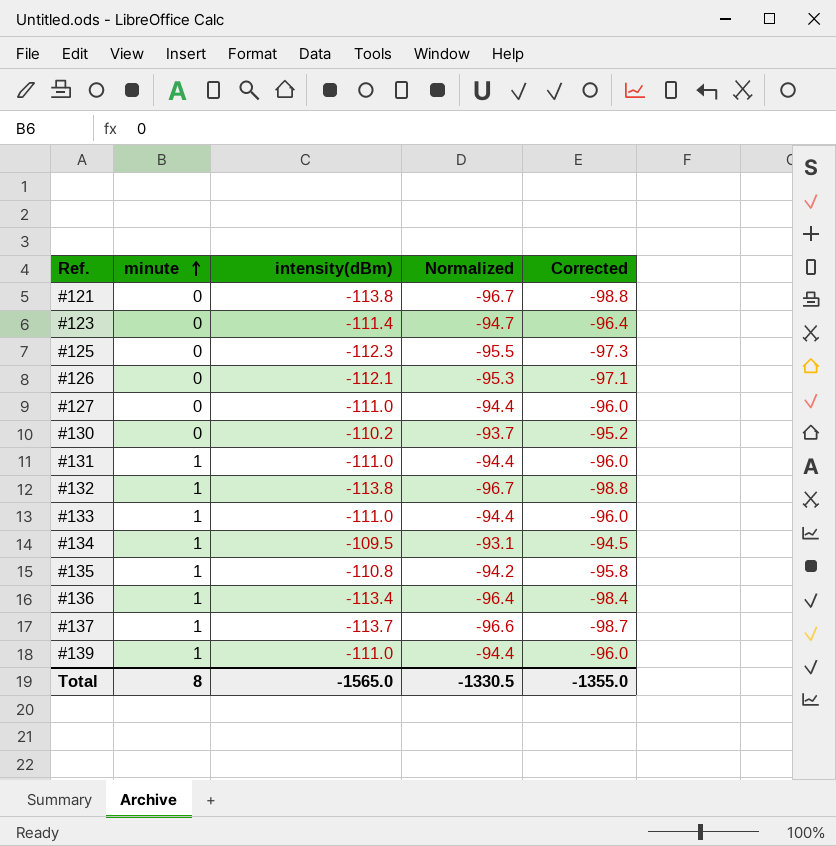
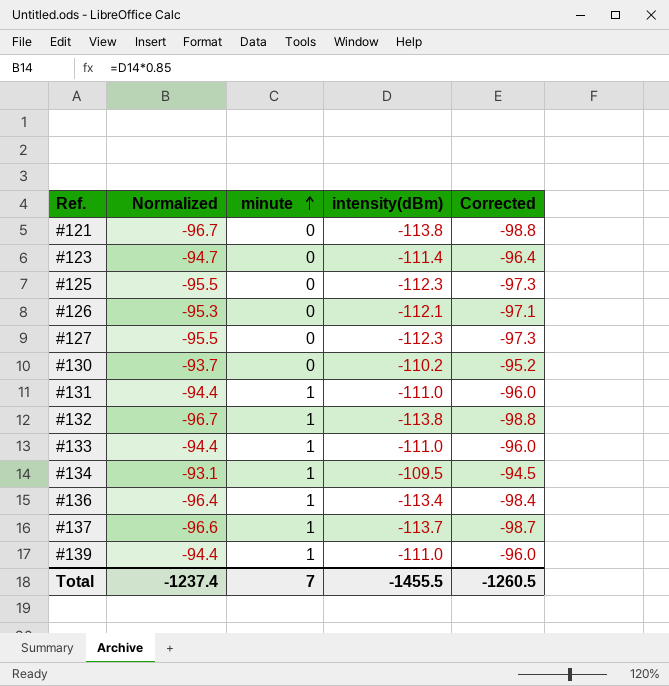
column Normalized | position: 4 -> 2
row #135: 1 | -110.8 | -94.2 | -95.8 -> none
#127 | Normalized: -94.4 -> -95.5
#127 | intensity(dBm): -111.0 -> -112.3
#127 | Corrected: -96.0 -> -97.3
Total | Normalized: -1330.5 -> -1237.4
Total | minute: 8 -> 7
Total | intensity(dBm): -1565.0 -> -1455.5
Total | Corrected: -1355.0 -> -1260.5

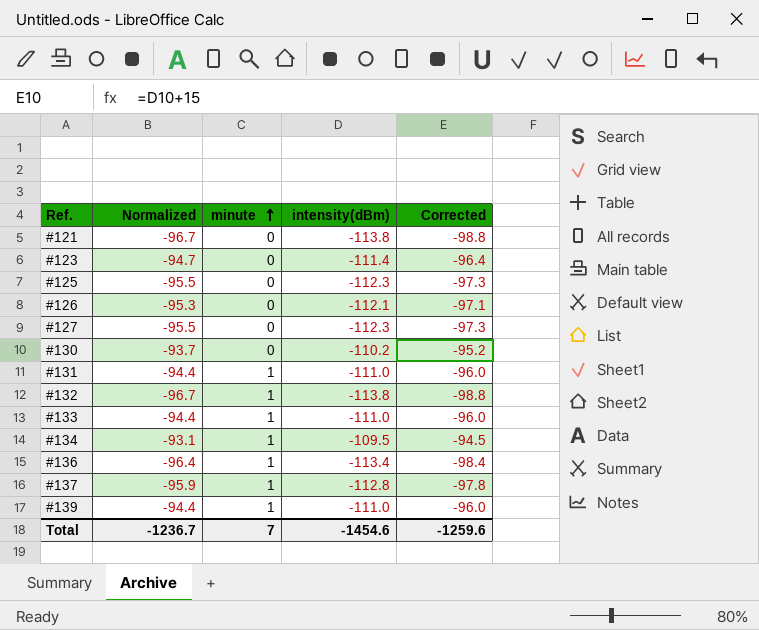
#137 | Normalized: -96.6 -> -95.9
#137 | intensity(dBm): -113.7 -> -112.8
#137 | Corrected: -98.7 -> -97.8
Total | Normalized: -1237.4 -> -1236.7
Total | intensity(dBm): -1455.5 -> -1454.6
Total | Corrected: -1260.5 -> -1259.6

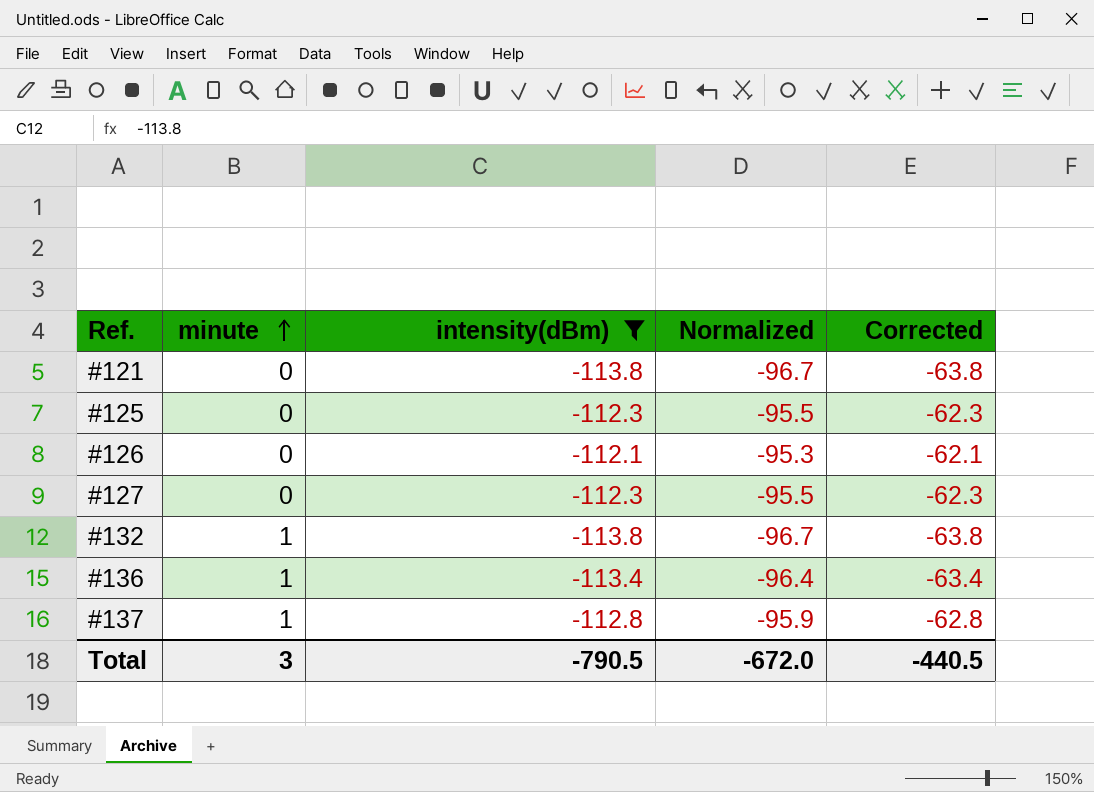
filter: none -> intensity(dBm) <= -112.1
column Normalized | position: 2 -> 4
column Corrected | formula: [intensity(dBm)] + 15 -> [intensity(dBm)] + 50
Total | minute: 7 -> 3
Total | intensity(dBm): -1454.6 -> -790.5
Total | Normalized: -1236.7 -> -672.0
Total | Corrected: -1259.6 -> -440.5

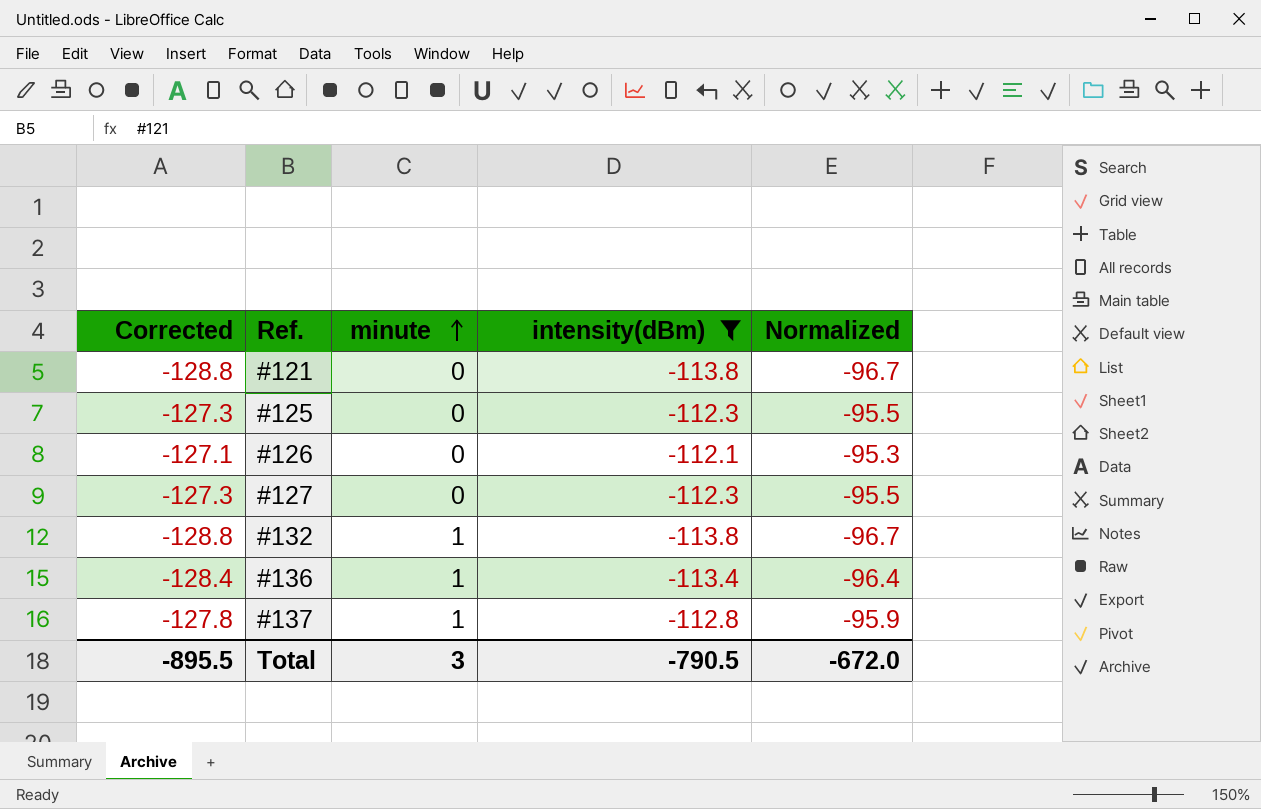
column Corrected | formula: [intensity(dBm)] + 50 -> [intensity(dBm)] - 15
column Corrected | position: 5 -> 1
Total | Corrected: -440.5 -> -895.5

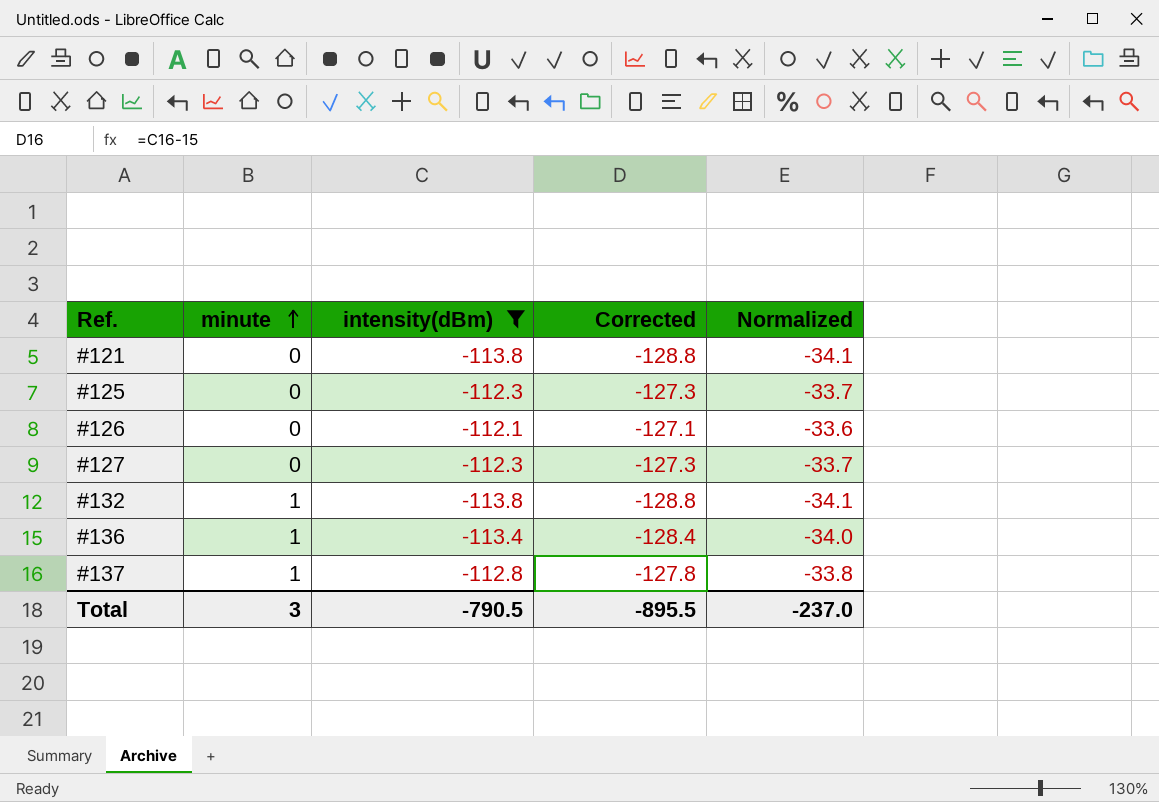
column Corrected | position: 1 -> 4
column Normalized | formula: [intensity(dBm)] * 0.85 -> [intensity(dBm)] * 0.3
Total | Normalized: -672.0 -> -237.0

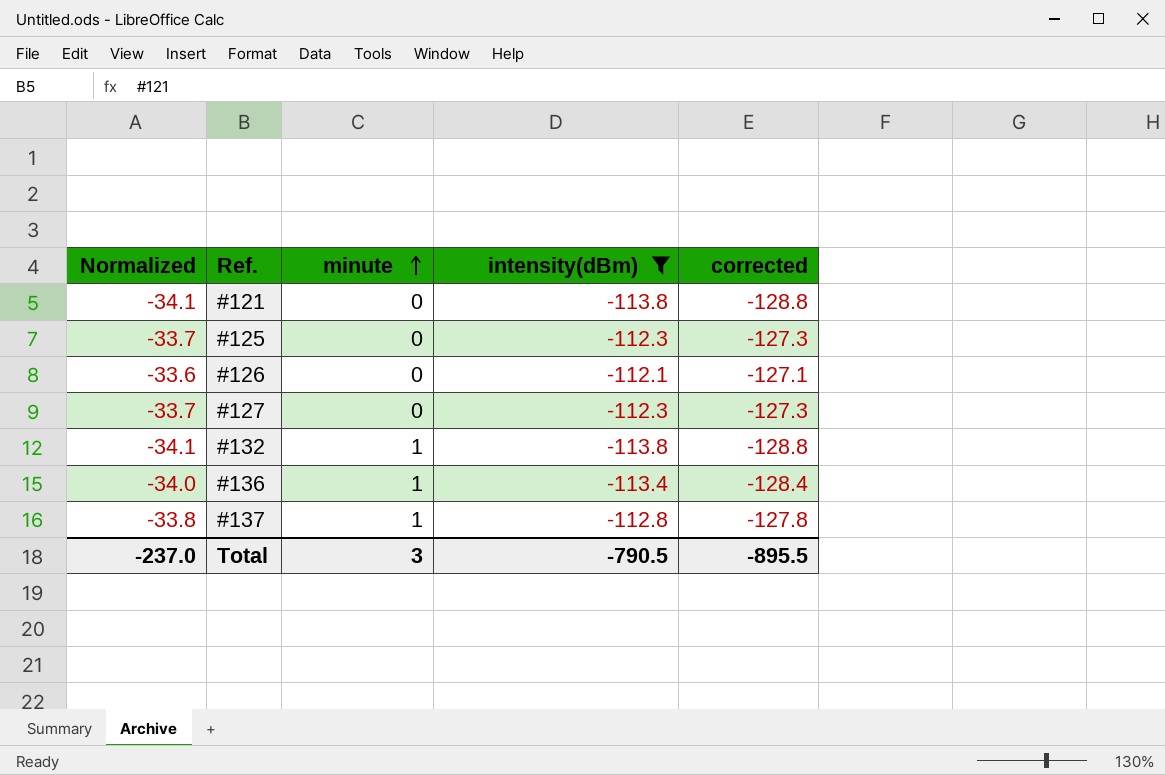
column Normalized | position: 5 -> 1
column name: Corrected -> corrected

